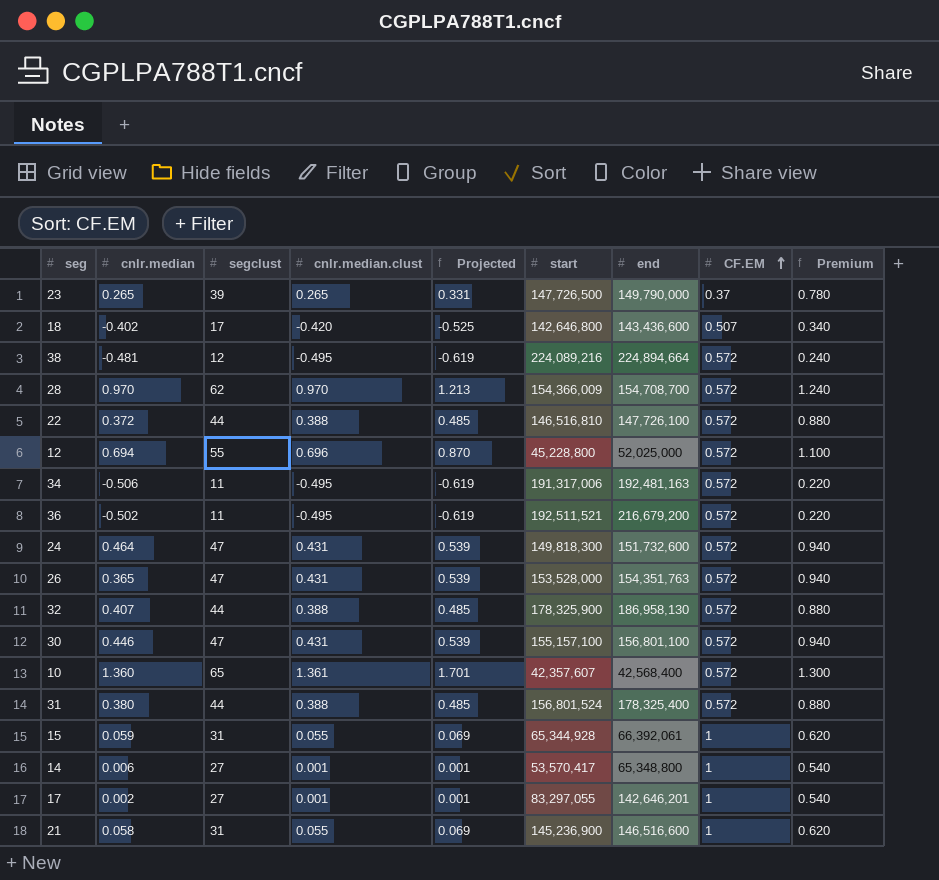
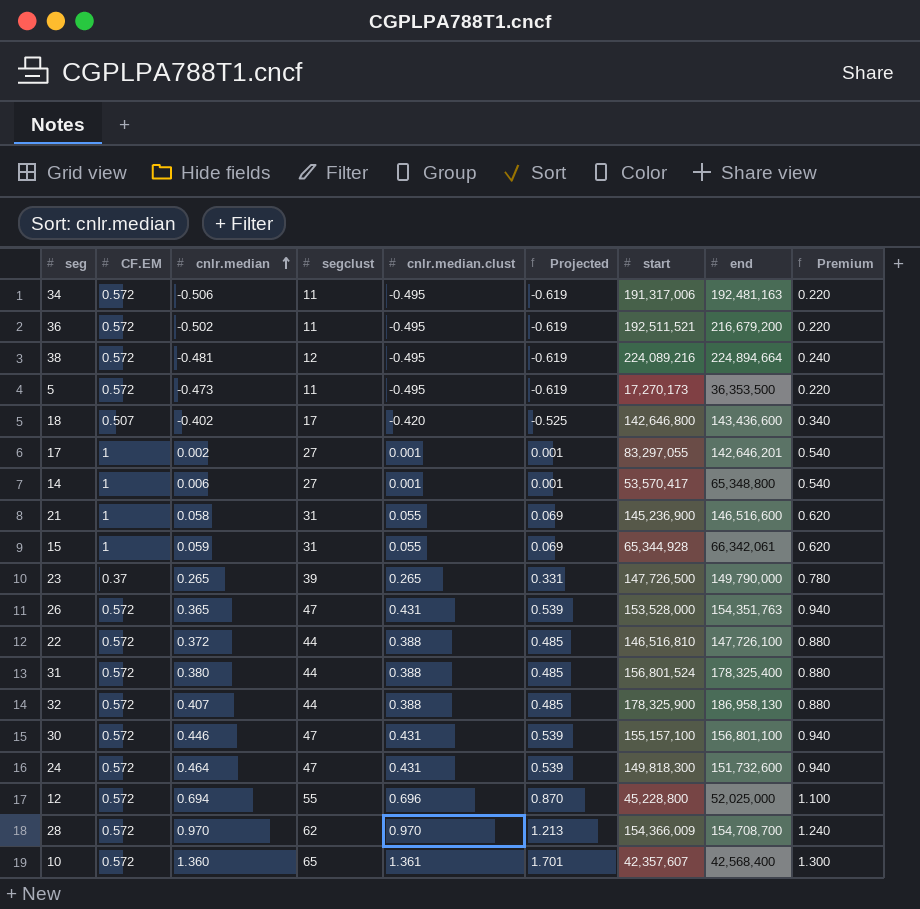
row order: CF.EM ascending -> cnlr.median ascending
column CF.EM | position: 8 -> 2
row 5: none -> 0.572 | -0.473 | 11 | -0.495 | -0.619 | 17,270,173 | 36,353,500 | 0.220
15 | end: 66,392,061 -> 66,342,061

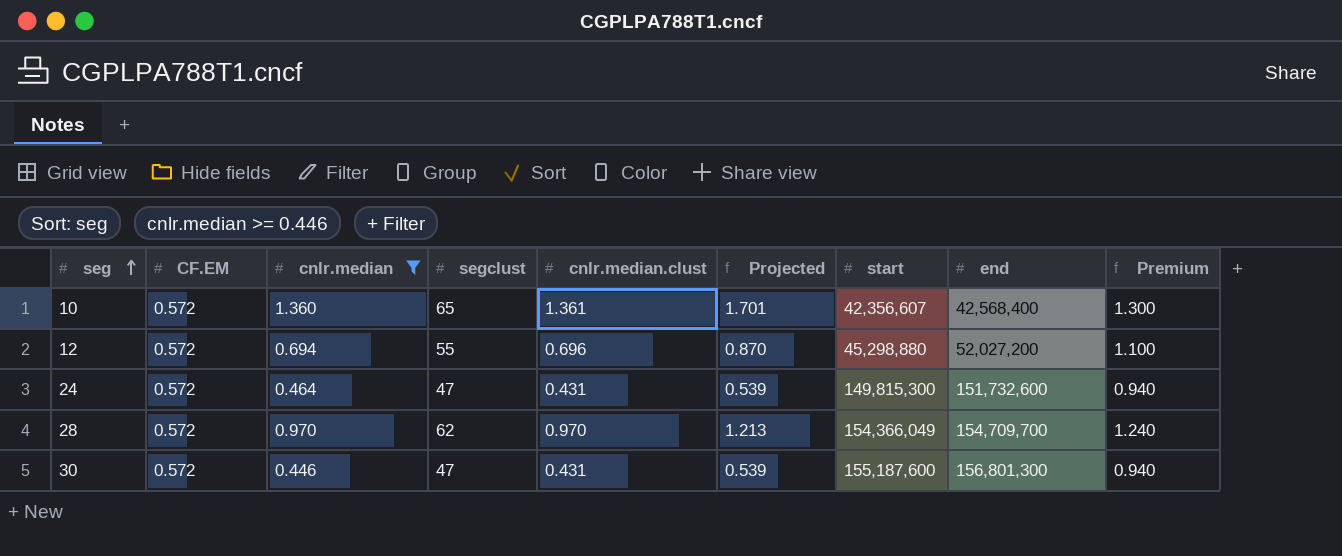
filter: none -> cnlr.median >= 0.446
row order: cnlr.median ascending -> seg ascending
10 | start: 42,357,607 -> 42,356,607
12 | start: 45,228,800 -> 45,298,880
12 | end: 52,025,000 -> 52,027,200
24 | start: 149,818,300 -> 149,815,300
28 | start: 154,366,009 -> 154,366,049
28 | end: 154,708,700 -> 154,709,700
30 | start: 155,157,100 -> 155,187,600
30 | end: 156,801,100 -> 156,801,300

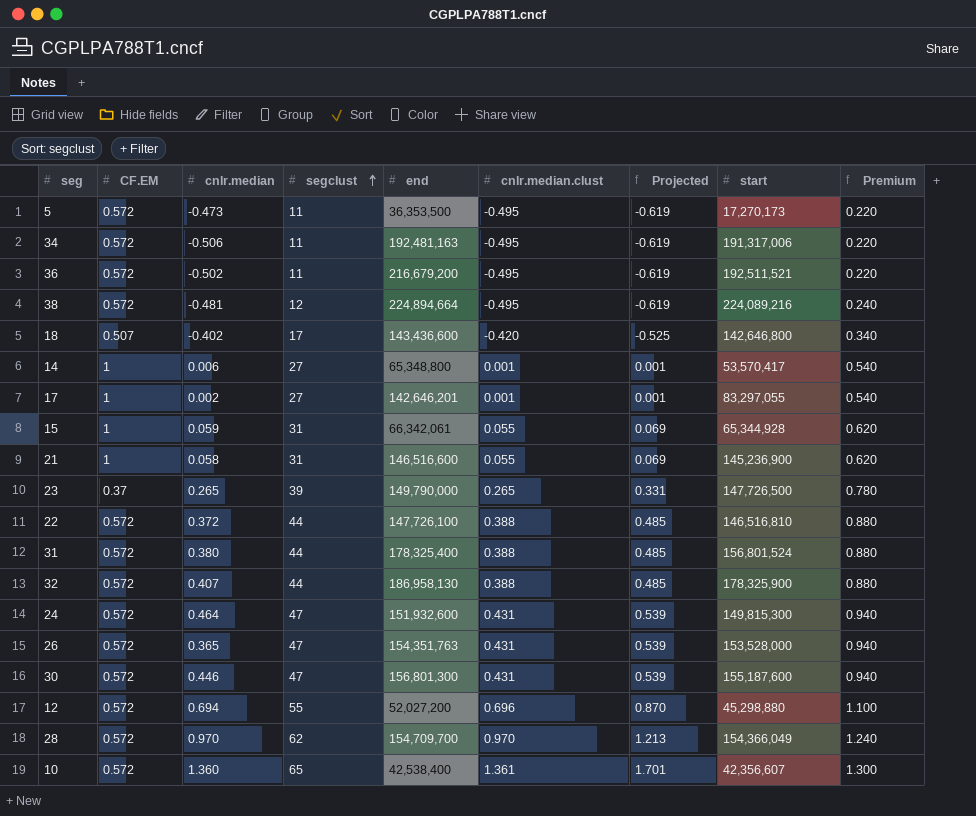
filter: cnlr.median >= 0.446 -> none
row order: seg ascending -> segclust ascending
column end | position: 8 -> 5
24 | end: 151,732,600 -> 151,932,600
10 | end: 42,568,400 -> 42,538,400

